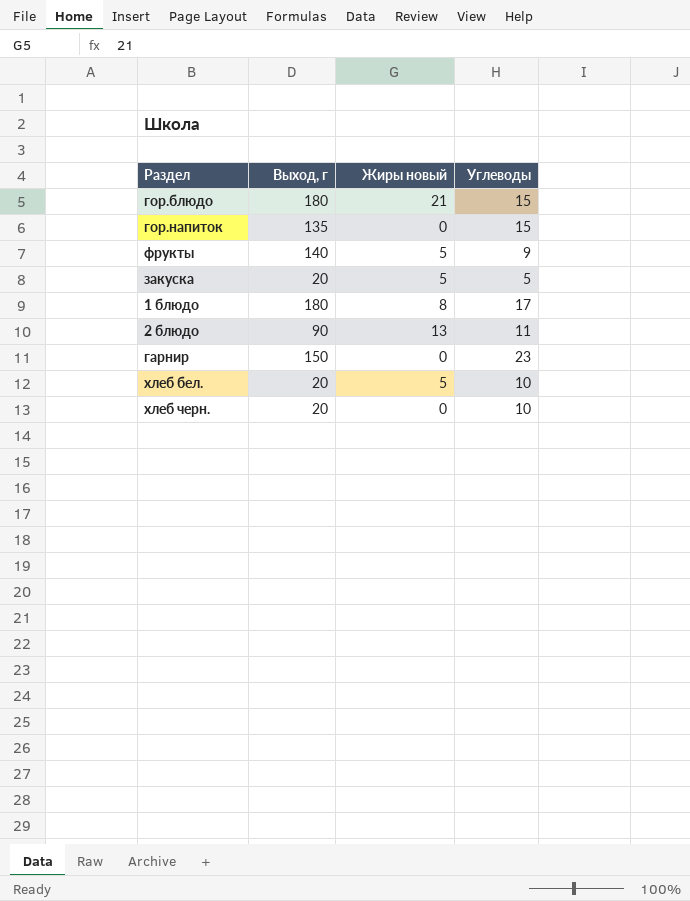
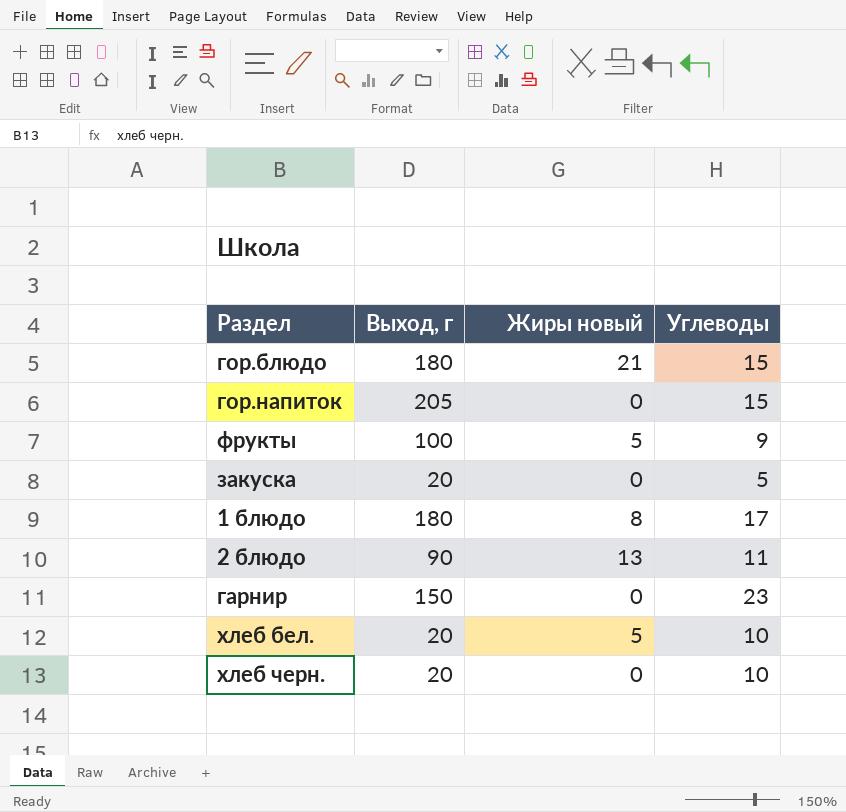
гор.напиток | Выход, г: 135 -> 205
фрукты | Выход, г: 140 -> 100
закуска | Жиры новый: 5 -> 0

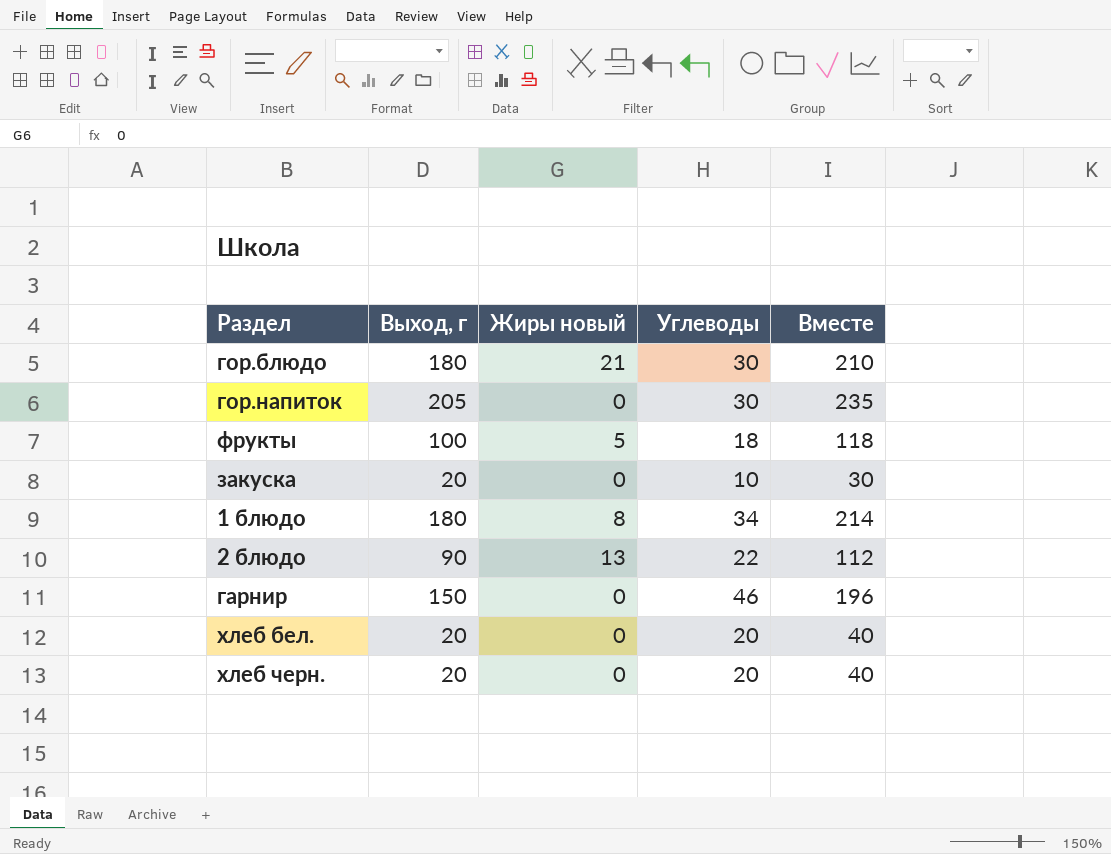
column Вместе | formula: none -> [Выход, г] + [Углеводы]
гор.блюдо | Углеводы: 15 -> 30
гор.напиток | Углеводы: 15 -> 30
фрукты | Углеводы: 9 -> 18
закуска | Углеводы: 5 -> 10
1 блюдо | Углеводы: 17 -> 34
2 блюдо | Углеводы: 11 -> 22
гарнир | Углеводы: 23 -> 46
хлеб бел. | Жиры новый: 5 -> 0
хлеб бел. | Углеводы: 10 -> 20
хлеб черн. | Углеводы: 10 -> 20

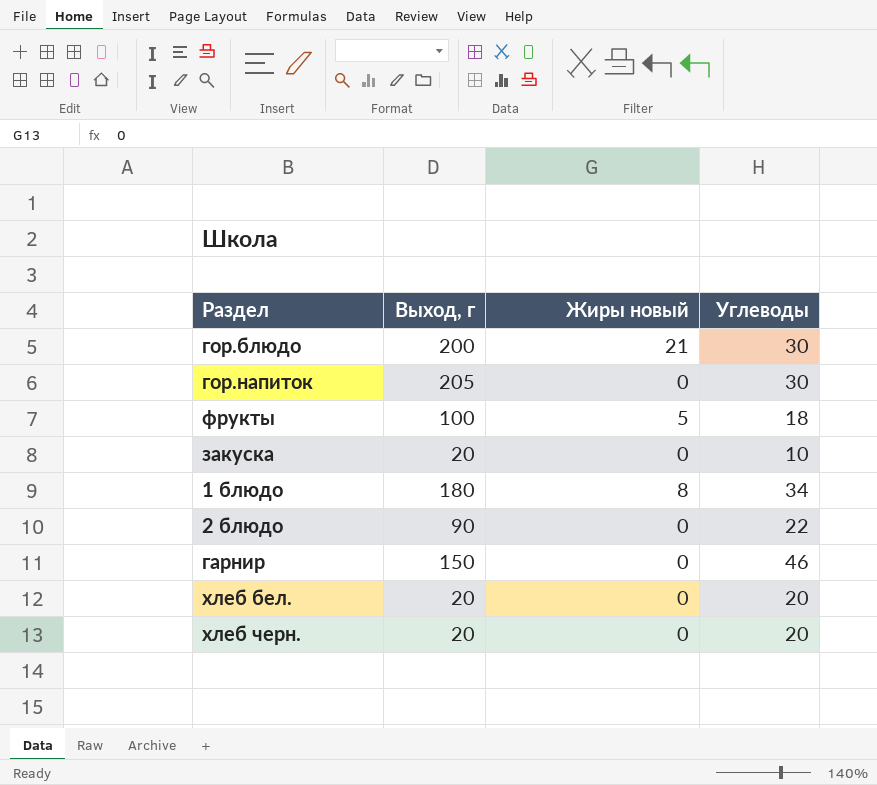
column Вместе | formula: [Выход, г] + [Углеводы] -> none
гор.блюдо | Выход, г: 180 -> 200
2 блюдо | Жиры новый: 13 -> 0

